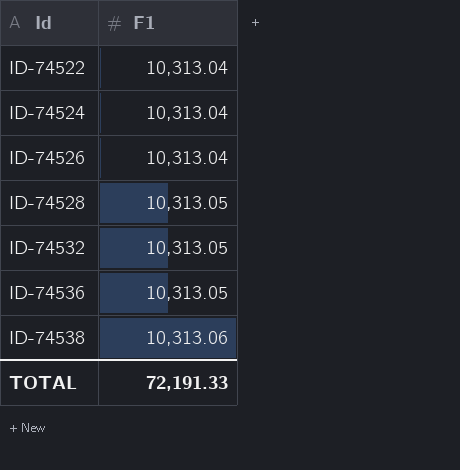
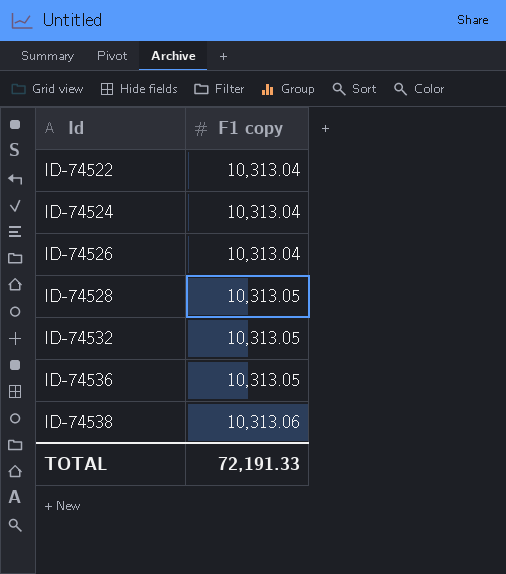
column name: F1 -> F1 copy

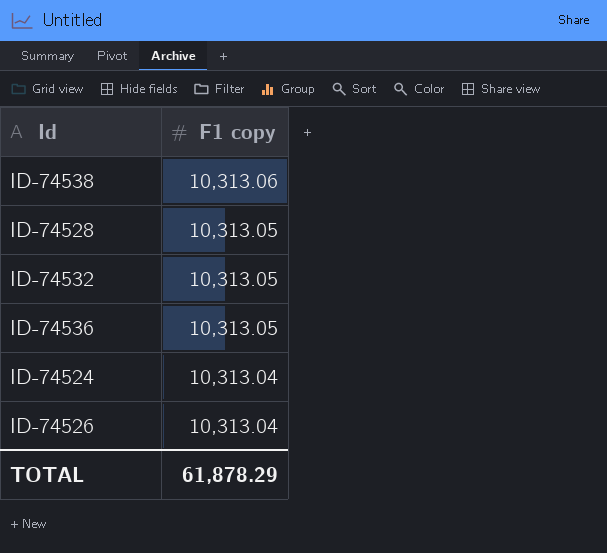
row order: Id ascending -> F1 copy descending
row ID-74522: 10,313.04 -> none
TOTAL | F1 copy: 72,191.33 -> 61,878.29

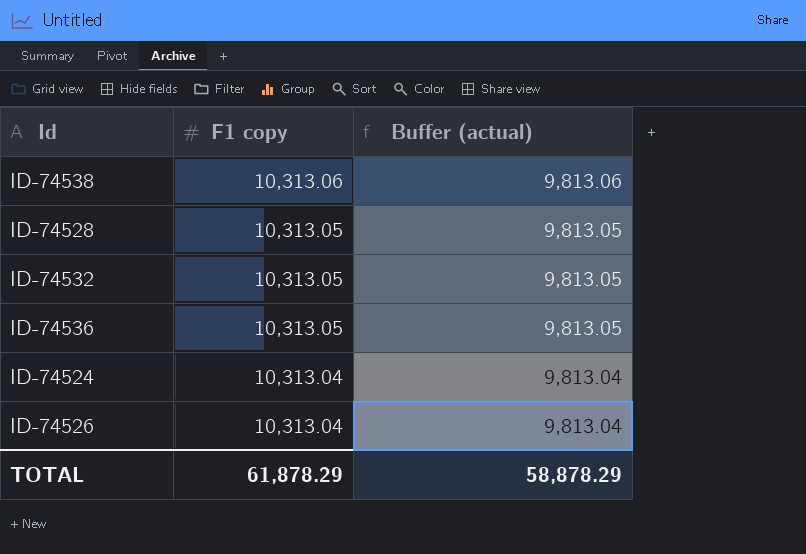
column Buffer (actual) | formula: none -> [F1 copy] - 500

